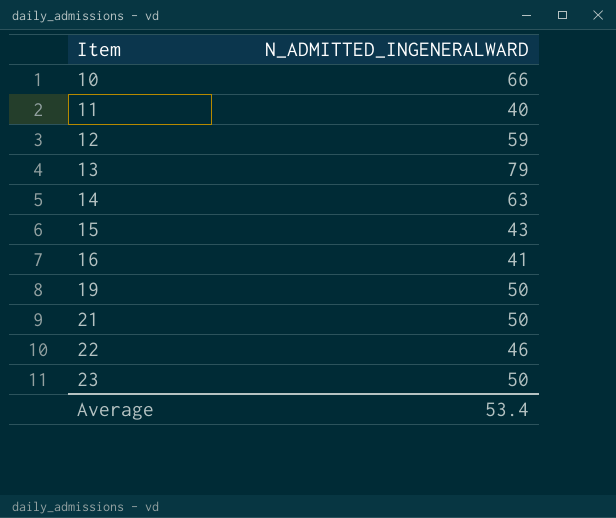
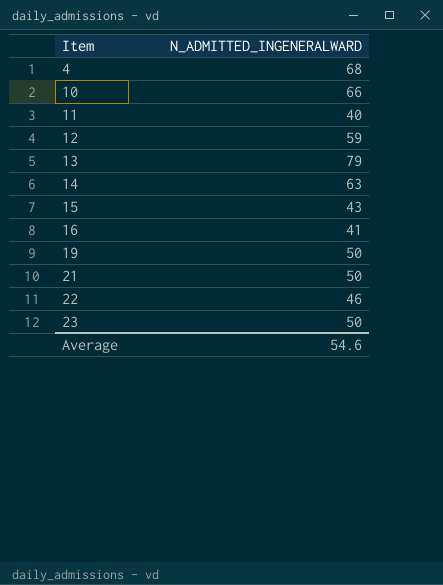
row 4: none -> 68
Average | N_ADMITTED_INGENERALWARD: 53.4 -> 54.6

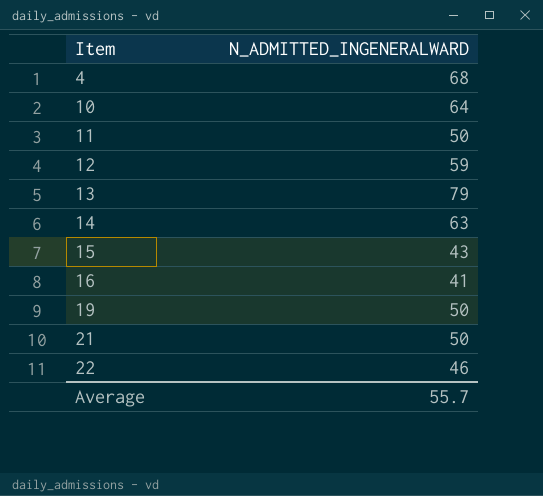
row 23: 50 -> none
10 | N_ADMITTED_INGENERALWARD: 66 -> 64
11 | N_ADMITTED_INGENERALWARD: 40 -> 50
Average | N_ADMITTED_INGENERALWARD: 54.6 -> 55.7

